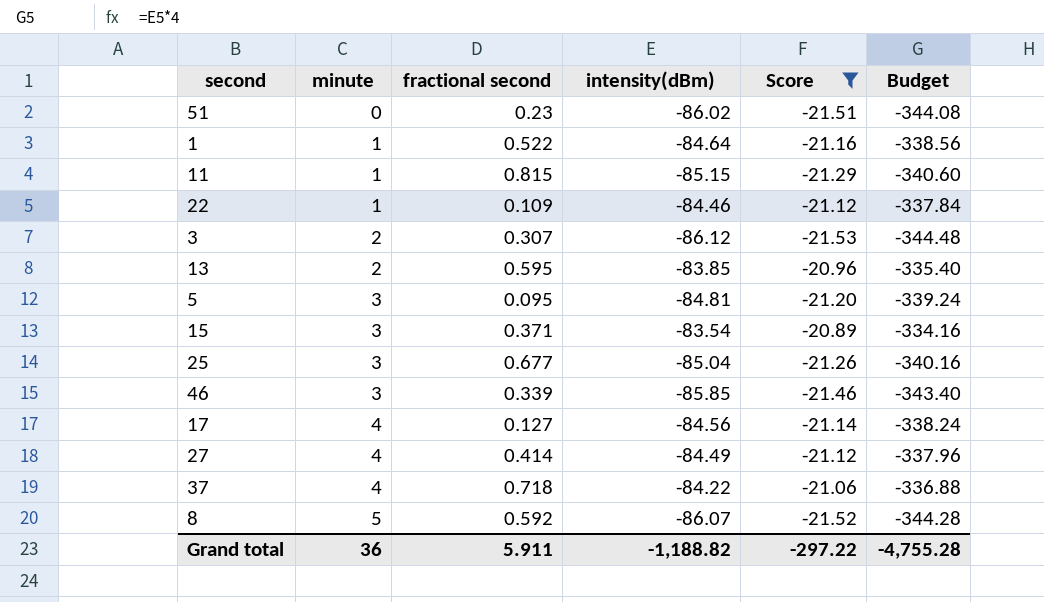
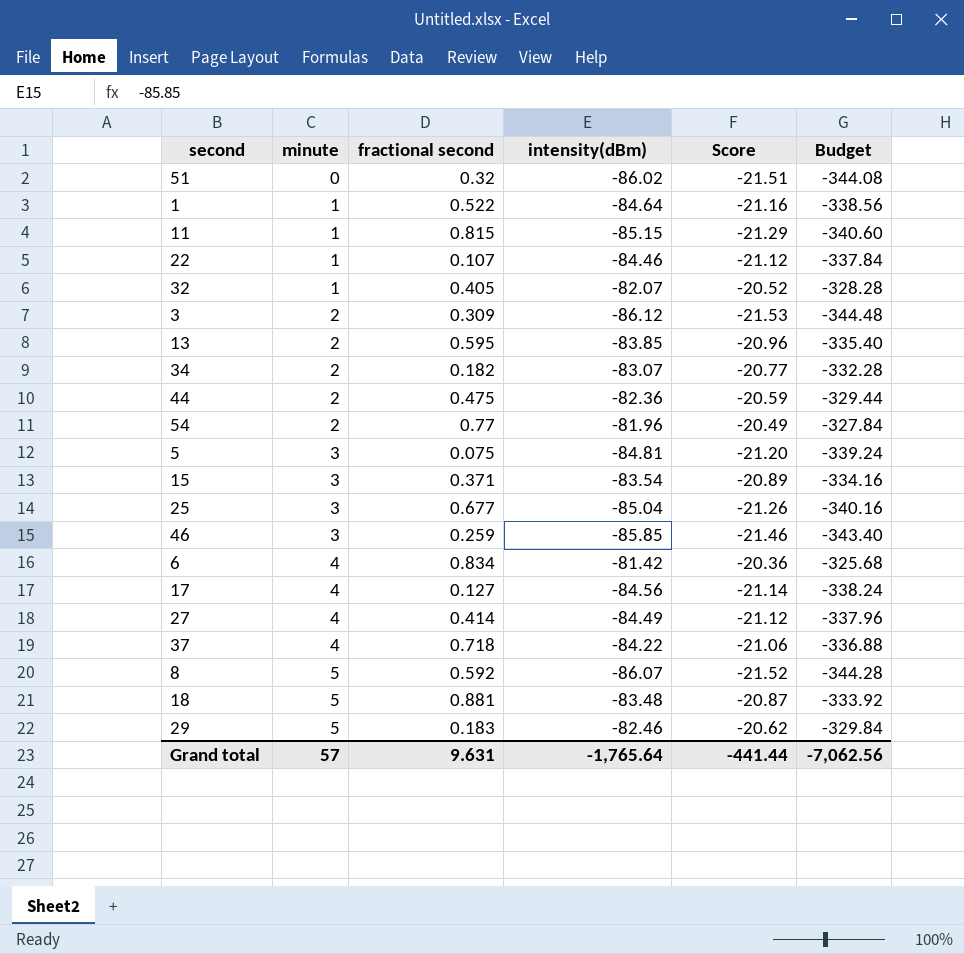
filter: Score <= -20.89 -> none
51 | fractional second: 0.23 -> 0.32
22 | fractional second: 0.109 -> 0.107
3 | fractional second: 0.307 -> 0.309
5 | fractional second: 0.095 -> 0.075
46 | fractional second: 0.339 -> 0.259
Grand total | minute: 36 -> 57
Grand total | fractional second: 5.911 -> 9.631
Grand total | intensity(dBm): -1,188.82 -> -1,765.64
Grand total | Score: -297.22 -> -441.44
Grand total | Budget: -4,755.28 -> -7,062.56

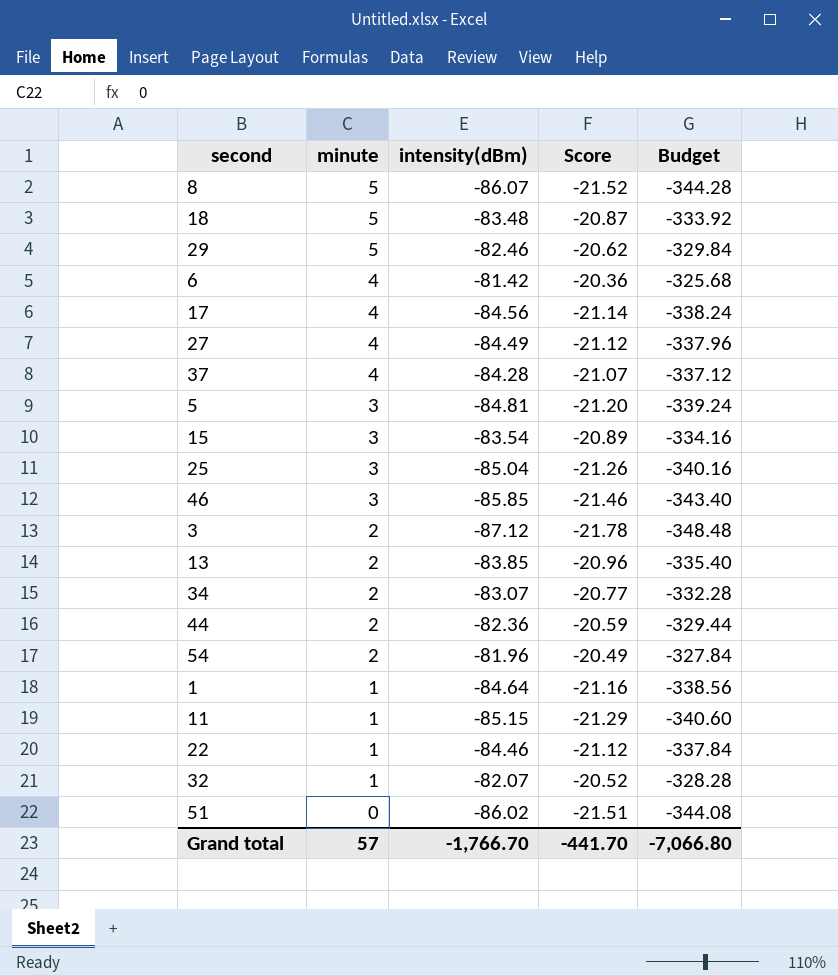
row order: minute ascending -> minute descending
column fractional second | position: 3 -> none
37 | intensity(dBm): -84.22 -> -84.28
37 | Score: -21.06 -> -21.07
37 | Budget: -336.88 -> -337.12
3 | intensity(dBm): -86.12 -> -87.12
3 | Score: -21.53 -> -21.78
3 | Budget: -344.48 -> -348.48
Grand total | intensity(dBm): -1,765.64 -> -1,766.70
Grand total | Score: -441.44 -> -441.70
Grand total | Budget: -7,062.56 -> -7,066.80

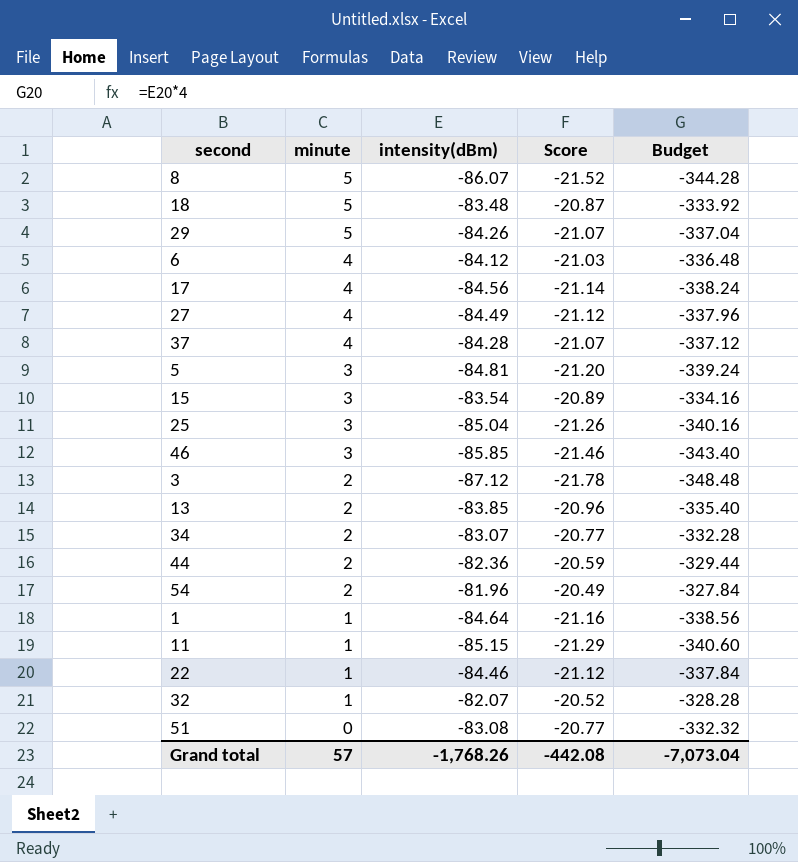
29 | intensity(dBm): -82.46 -> -84.26
29 | Score: -20.62 -> -21.07
29 | Budget: -329.84 -> -337.04
6 | intensity(dBm): -81.42 -> -84.12
6 | Score: -20.36 -> -21.03
6 | Budget: -325.68 -> -336.48
51 | intensity(dBm): -86.02 -> -83.08
51 | Score: -21.51 -> -20.77
51 | Budget: -344.08 -> -332.32
Grand total | intensity(dBm): -1,766.70 -> -1,768.26
Grand total | Score: -441.70 -> -442.08
Grand total | Budget: -7,066.80 -> -7,073.04

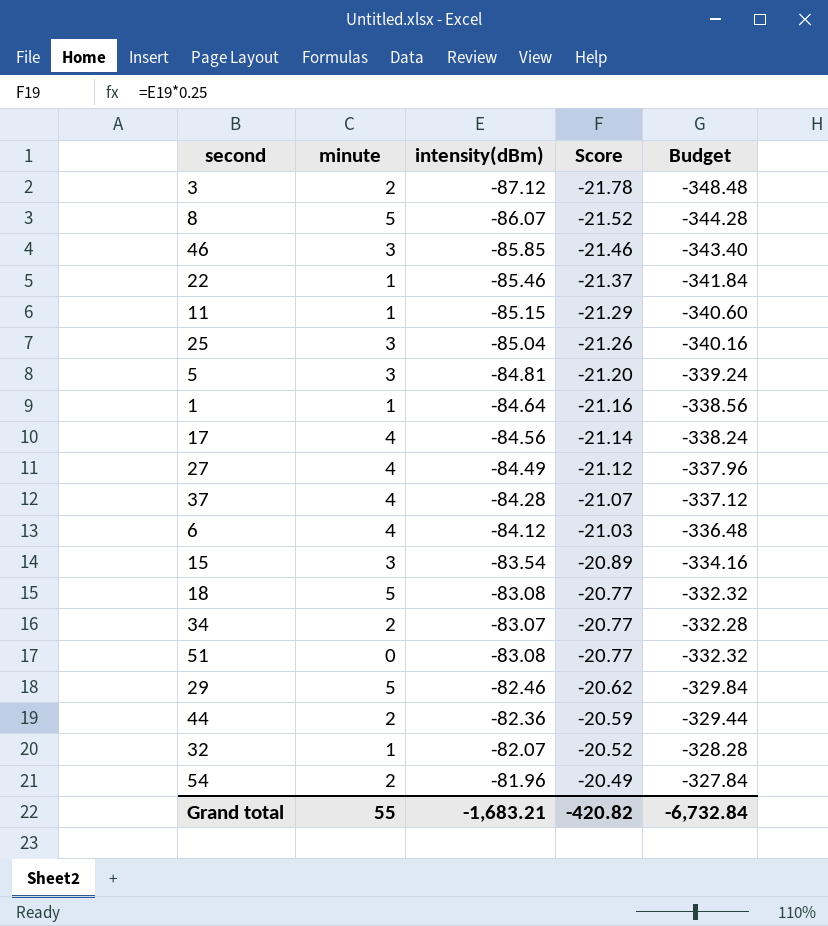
row order: minute descending -> Score ascending
row 13: 2 | -83.85 | -20.96 | -335.40 -> none
22 | intensity(dBm): -84.46 -> -85.46
22 | Score: -21.12 -> -21.37
22 | Budget: -337.84 -> -341.84
18 | intensity(dBm): -83.48 -> -83.08
18 | Score: -20.87 -> -20.77
18 | Budget: -333.92 -> -332.32
29 | intensity(dBm): -84.26 -> -82.46
29 | Score: -21.07 -> -20.62
29 | Budget: -337.04 -> -329.84
Grand total | minute: 57 -> 55
Grand total | intensity(dBm): -1,768.26 -> -1,683.21
Grand total | Score: -442.08 -> -420.82
Grand total | Budget: -7,073.04 -> -6,732.84

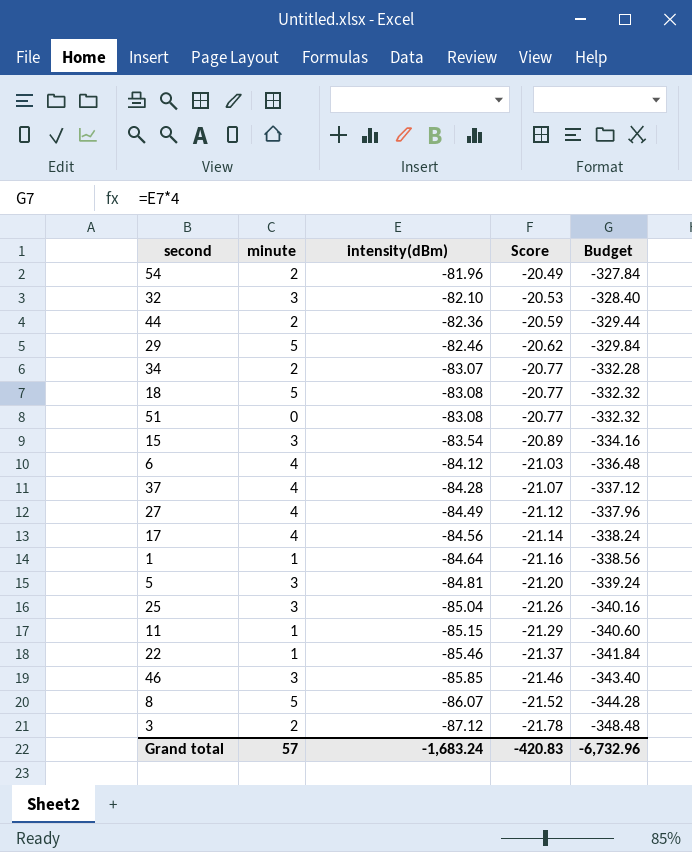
row order: Score ascending -> intensity(dBm) descending
32 | minute: 1 -> 3
32 | intensity(dBm): -82.07 -> -82.10
32 | Score: -20.52 -> -20.53
32 | Budget: -328.28 -> -328.40
Grand total | minute: 55 -> 57
Grand total | intensity(dBm): -1,683.21 -> -1,683.24
Grand total | Score: -420.82 -> -420.83
Grand total | Budget: -6,732.84 -> -6,732.96

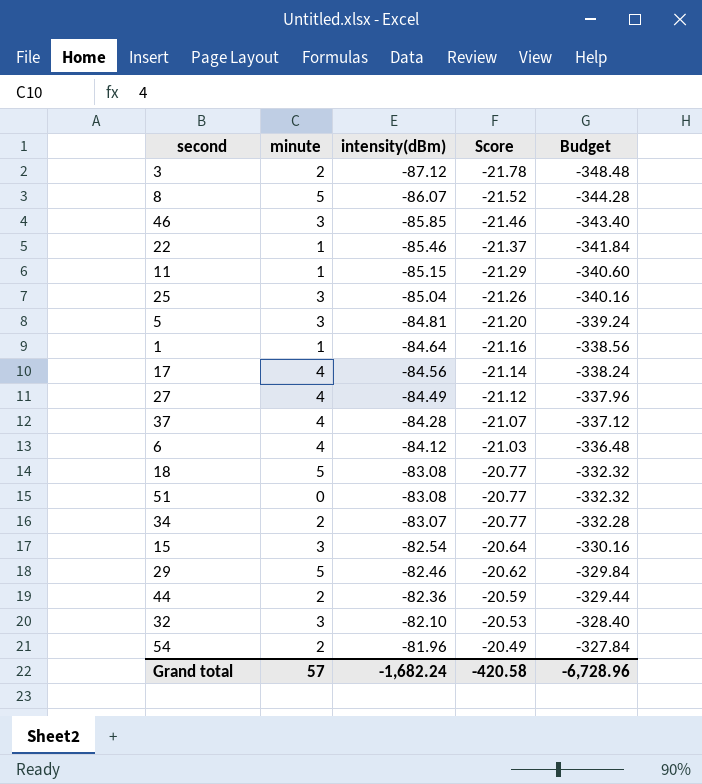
row order: intensity(dBm) descending -> intensity(dBm) ascending
15 | intensity(dBm): -83.54 -> -82.54
15 | Score: -20.89 -> -20.64
15 | Budget: -334.16 -> -330.16
Grand total | intensity(dBm): -1,683.24 -> -1,682.24
Grand total | Score: -420.83 -> -420.58
Grand total | Budget: -6,732.96 -> -6,728.96

